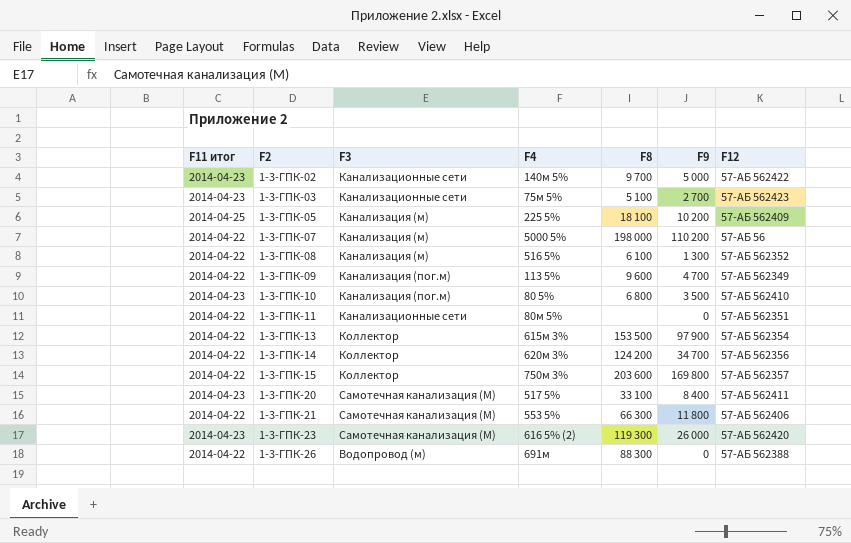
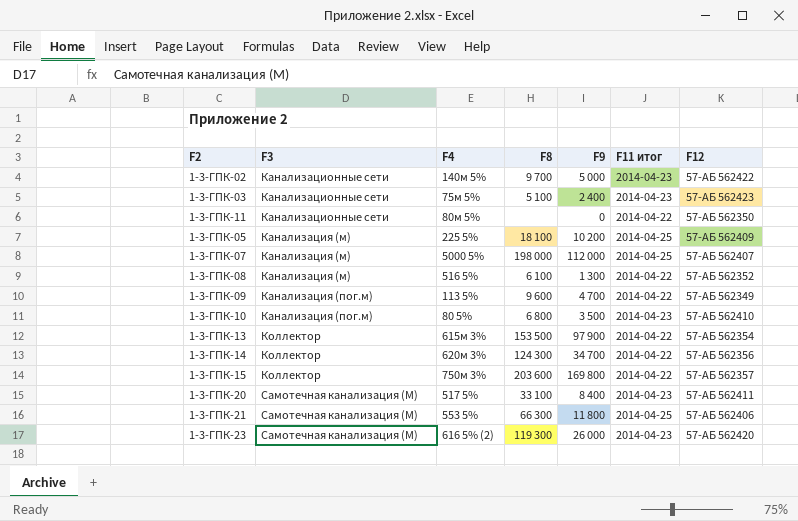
row order: F2 ascending -> F3 ascending
column F11 итог | position: 1 -> 6
row 1-3-ГПК-26: 2014-04-22 | Водопровод (м) | 691м | 88 300 | 0 | 57-АБ 562388 -> none
1-3-ГПК-03 | F9: 2 700 -> 2 400
1-3-ГПК-11 | F12: 57-АБ 562351 -> 57-АБ 562350
1-3-ГПК-07 | F9: 110 200 -> 112 000
1-3-ГПК-07 | F11 итог: 2014-04-22 -> 2014-04-25
1-3-ГПК-07 | F12: 57-АБ 56 -> 57-АБ 562407
1-3-ГПК-14 | F8: 124 200 -> 124 300
1-3-ГПК-21 | F11 итог: 2014-04-22 -> 2014-04-25

